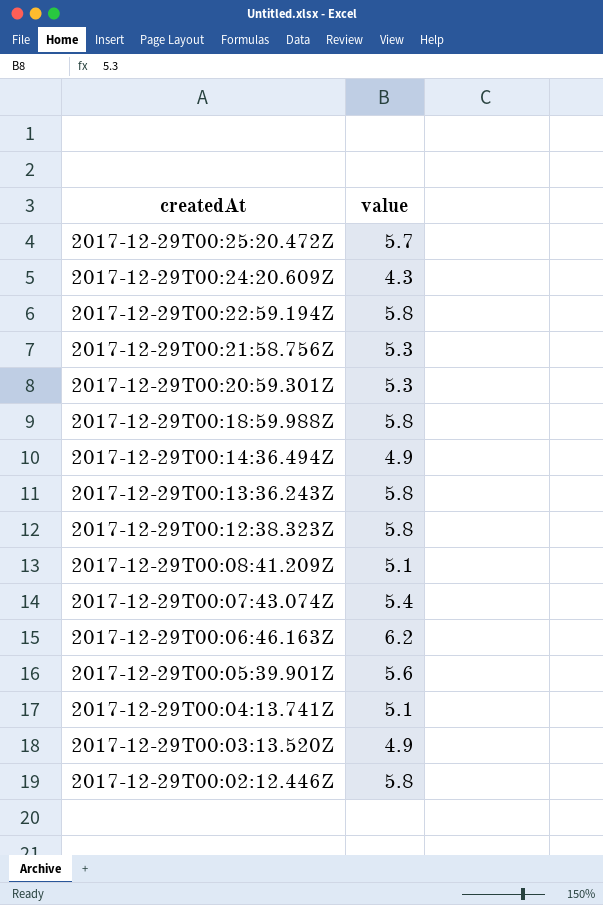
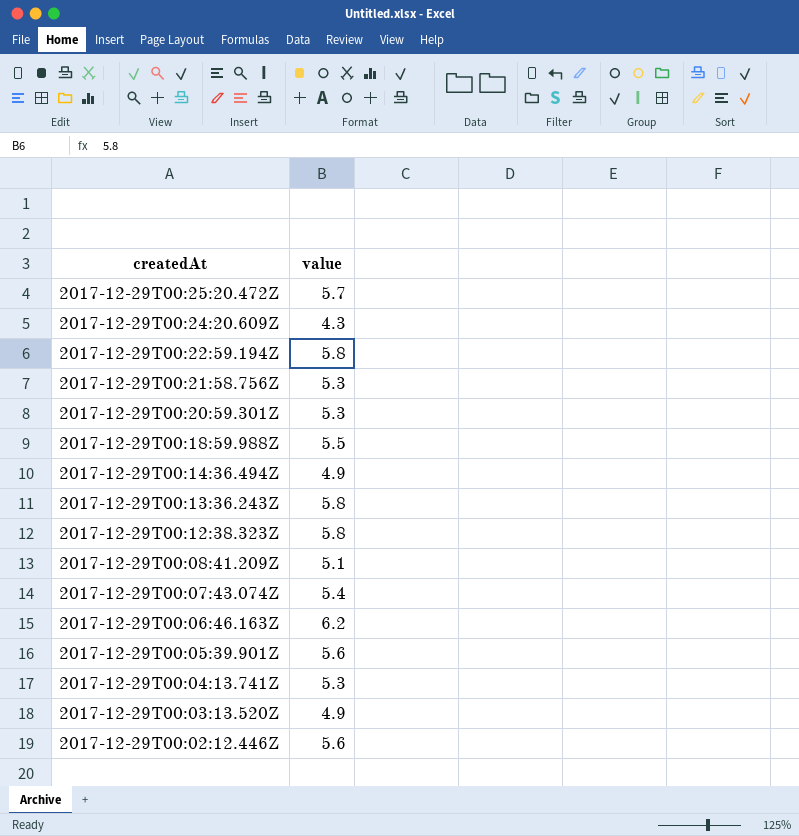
2017-12-29T00:18:59.988Z | value: 5.8 -> 5.5
2017-12-29T00:04:13.741Z | value: 5.1 -> 5.3
2017-12-29T00:02:12.446Z | value: 5.8 -> 5.6

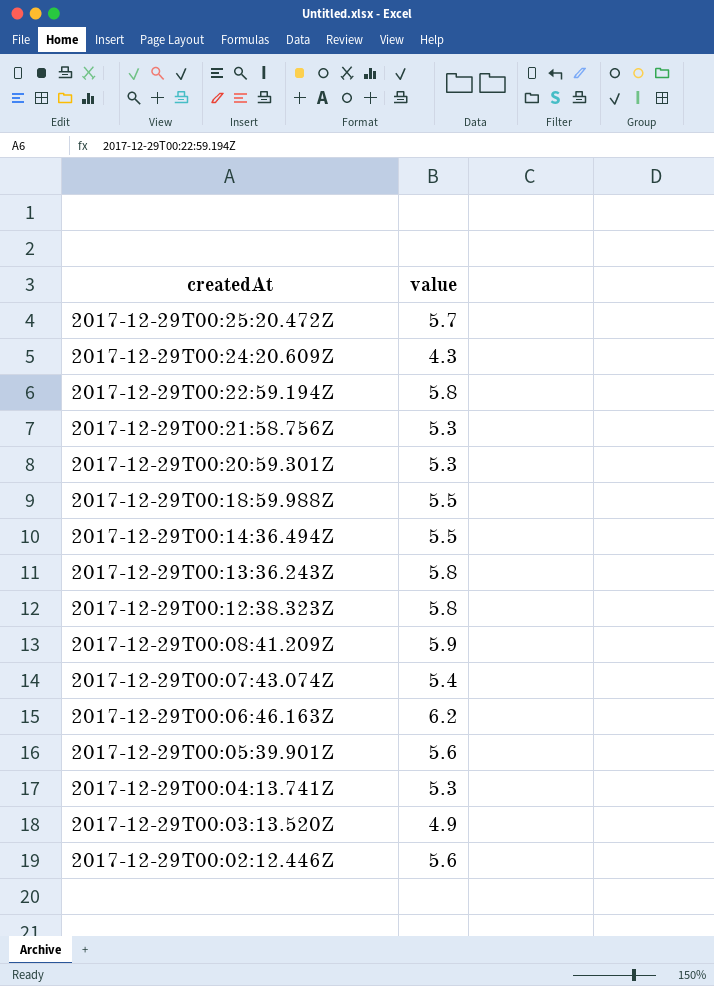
2017-12-29T00:14:36.494Z | value: 4.9 -> 5.5
2017-12-29T00:08:41.209Z | value: 5.1 -> 5.9

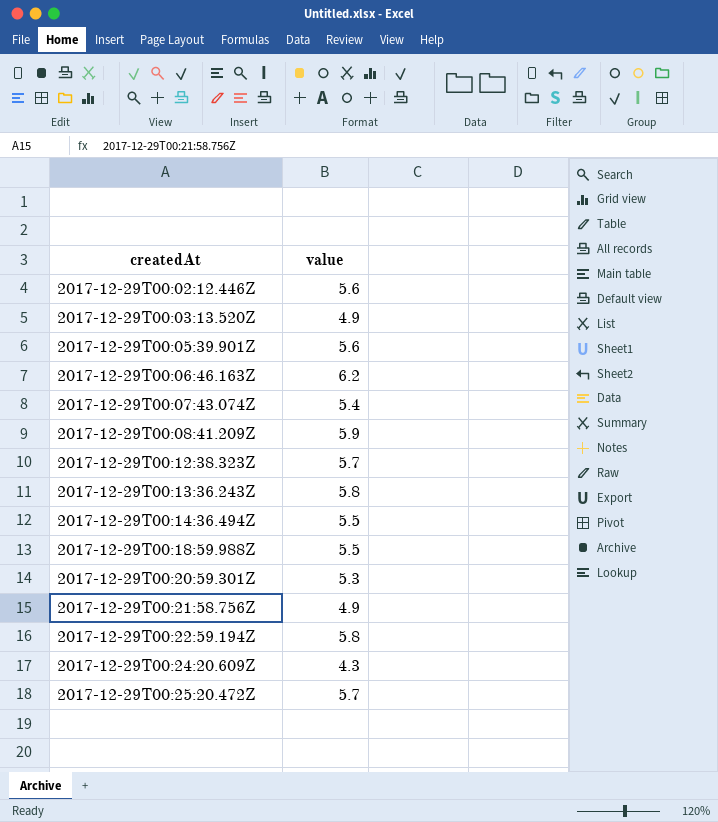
row order: createdAt descending -> createdAt ascending
row 2017-12-29T00:04:13.741Z: 5.3 -> none
2017-12-29T00:12:38.323Z | value: 5.8 -> 5.7
2017-12-29T00:21:58.756Z | value: 5.3 -> 4.9

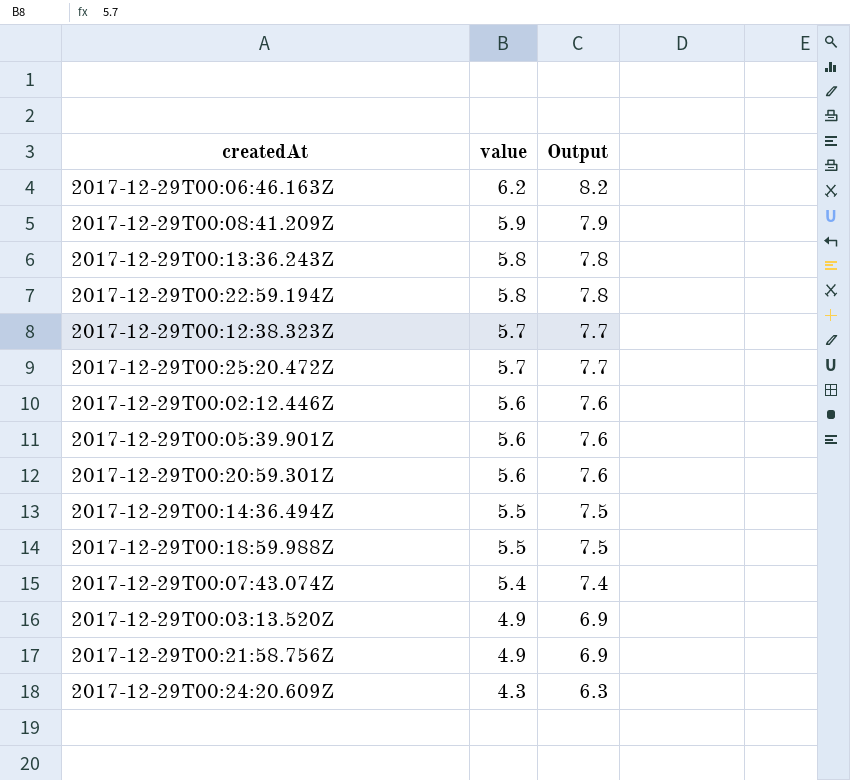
row order: createdAt ascending -> value descending
column Output | formula: none -> [value] + 2
2017-12-29T00:20:59.301Z | value: 5.3 -> 5.6

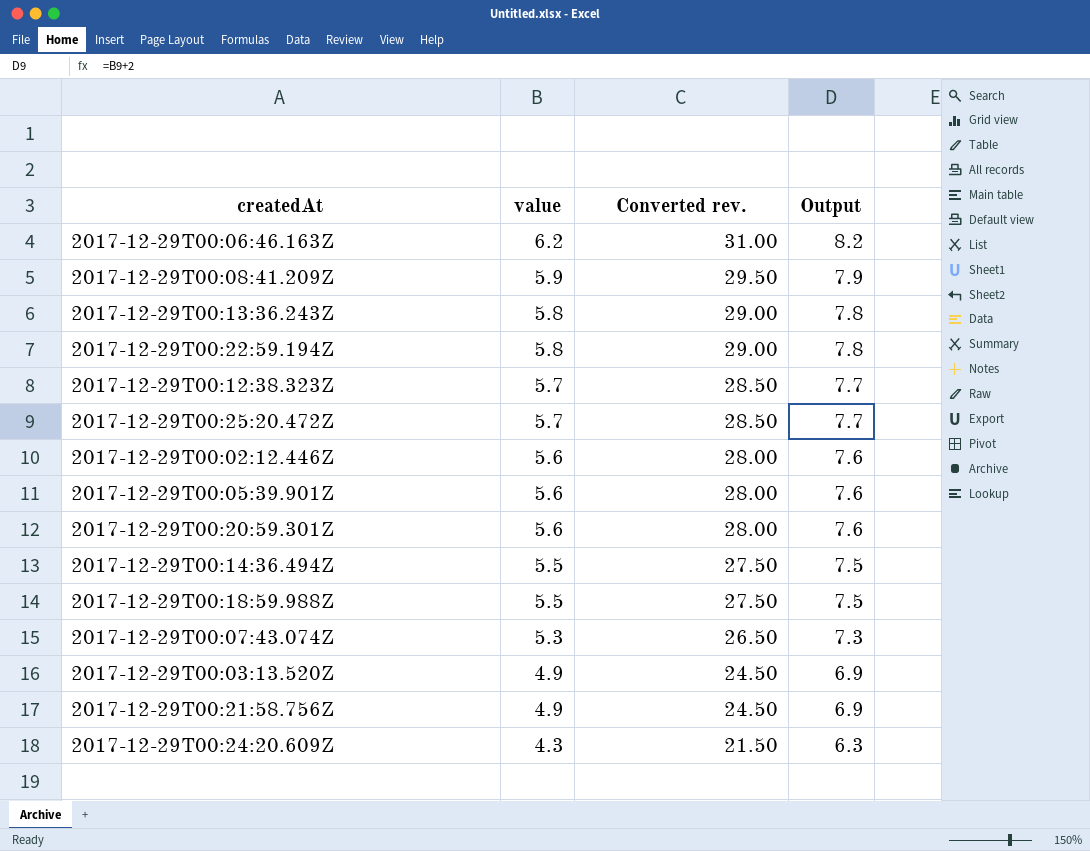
column Converted rev. | formula: none -> [value] * 5
2017-12-29T00:07:43.074Z | value: 5.4 -> 5.3
2017-12-29T00:07:43.074Z | Output: 7.4 -> 7.3

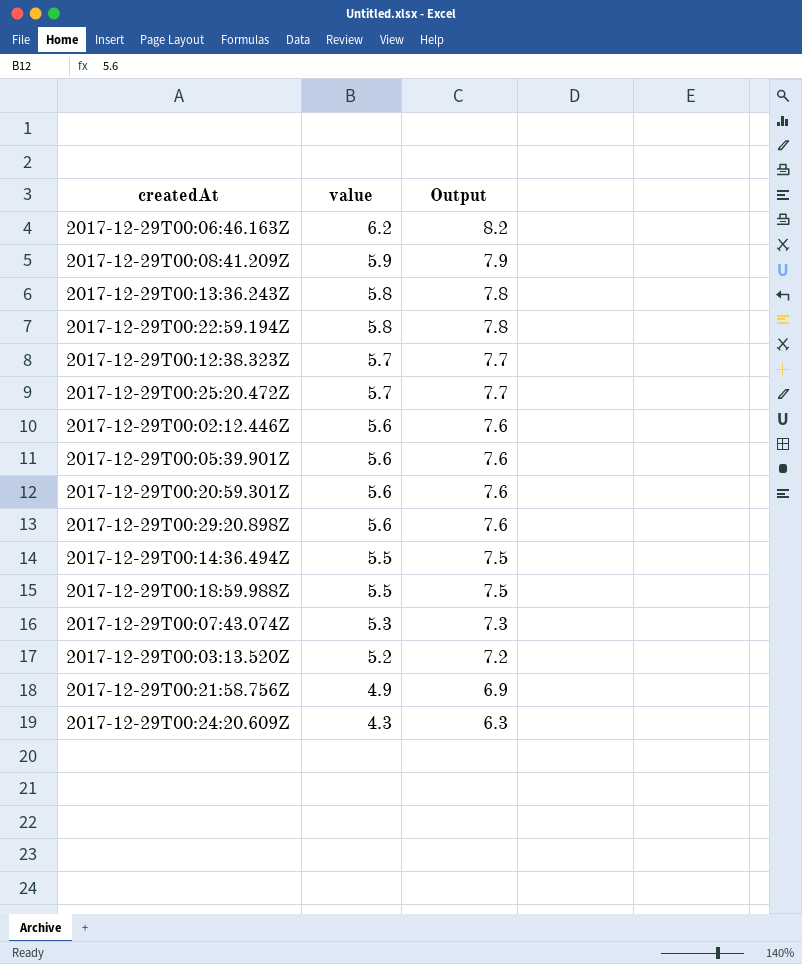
column Converted rev. | formula: [value] * 5 -> none
row 2017-12-29T00:29:20.898Z: none -> 5.6 | 7.6
2017-12-29T00:03:13.520Z | value: 4.9 -> 5.2
2017-12-29T00:03:13.520Z | Output: 6.9 -> 7.2

